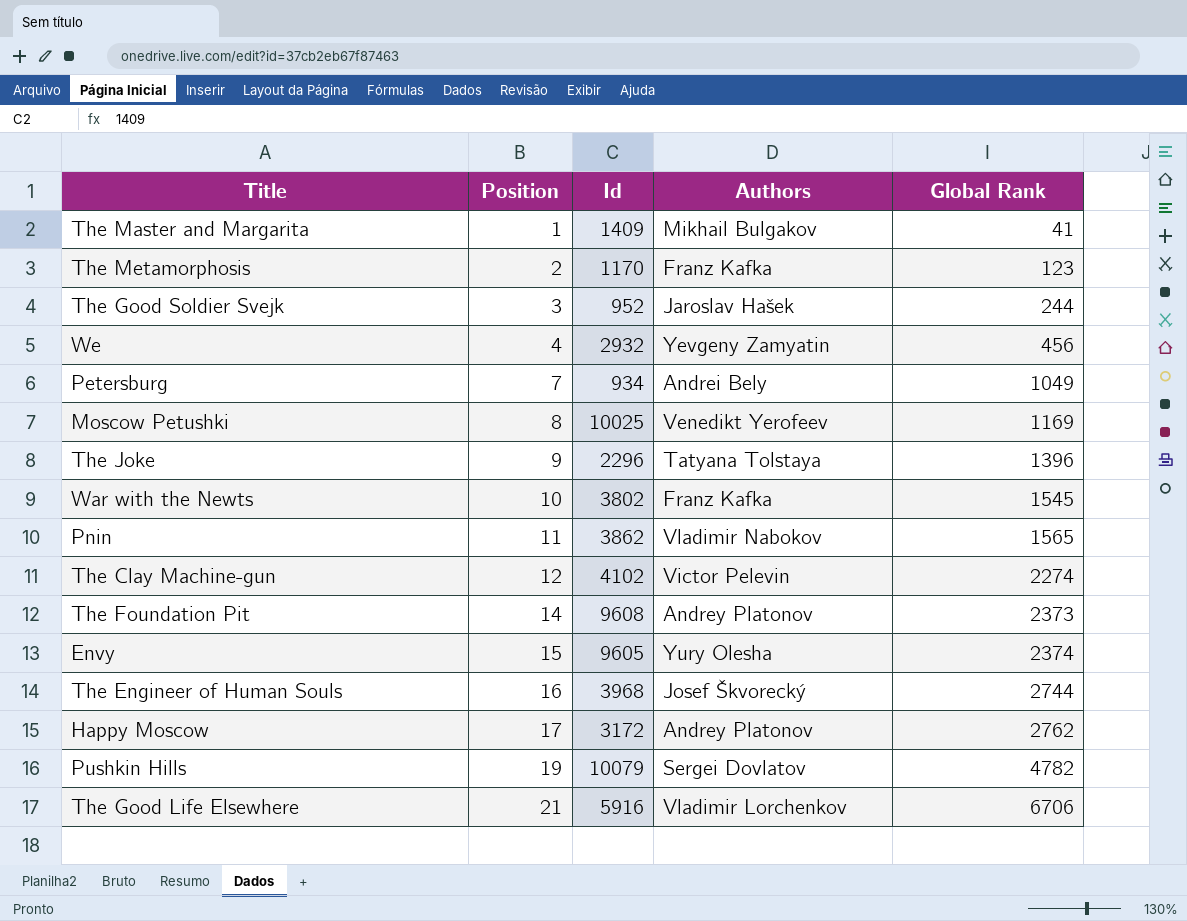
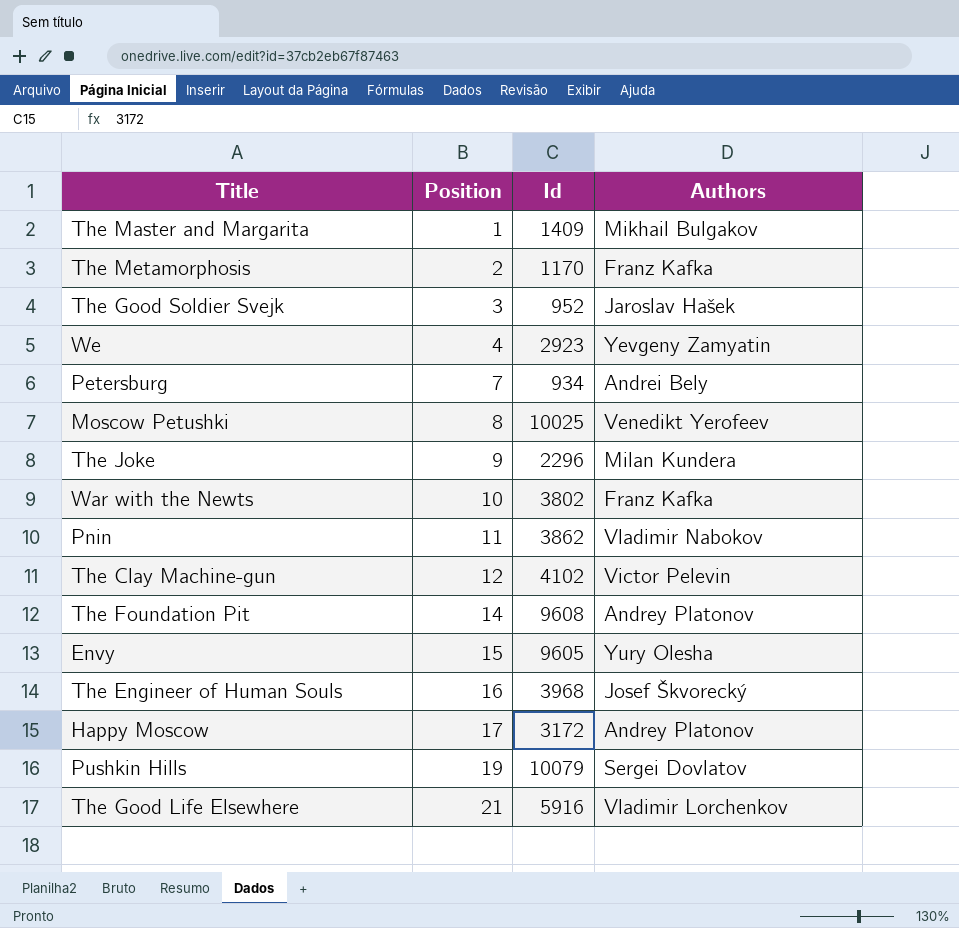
column Global Rank | position: 5 -> none
We | Id: 2932 -> 2923
The Joke | Authors: Tatyana Tolstaya -> Milan Kundera

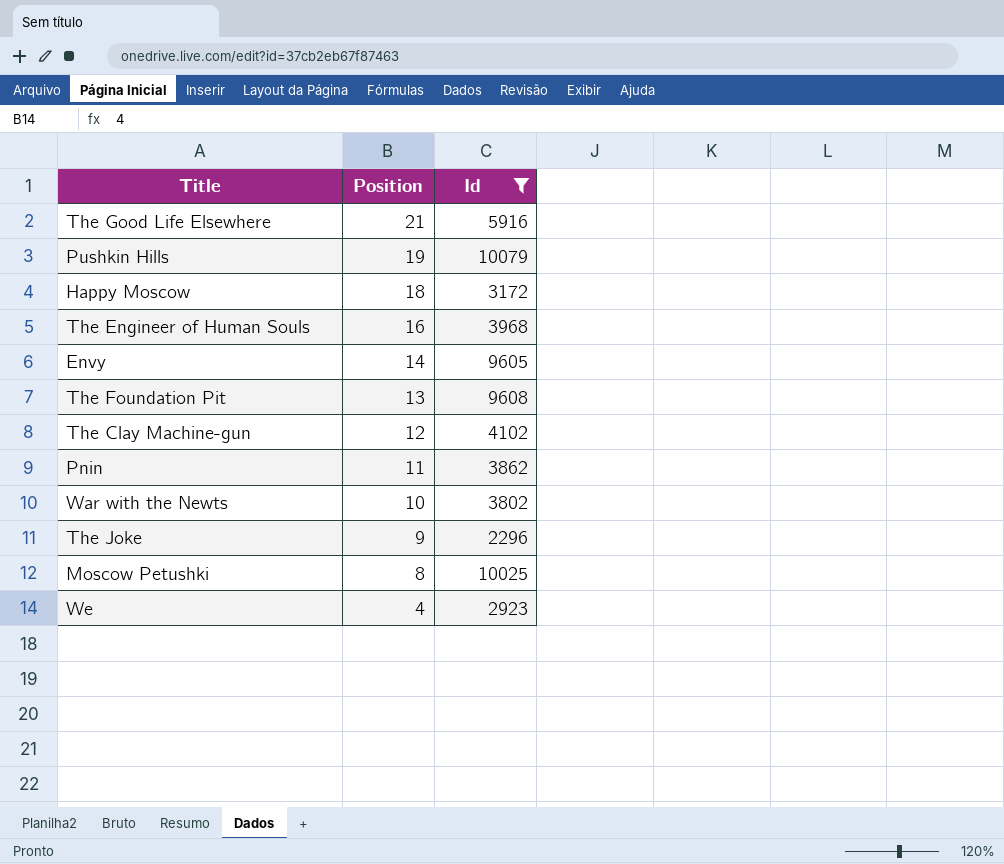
filter: none -> Id >= 2296
row order: Position ascending -> Position descending
column Authors | position: 4 -> none
Happy Moscow | Position: 17 -> 18
Envy | Position: 15 -> 14
The Foundation Pit | Position: 14 -> 13

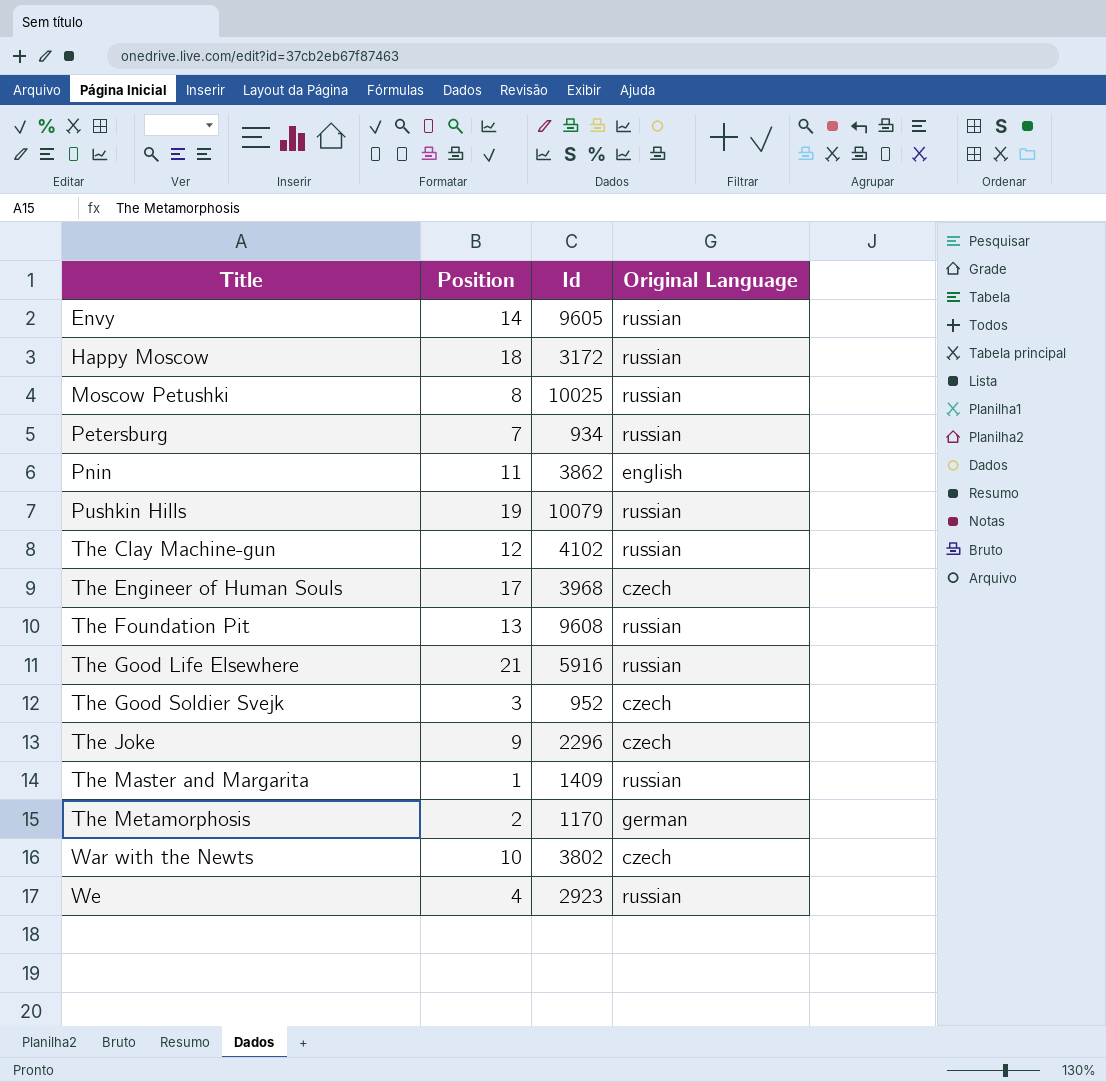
filter: Id >= 2296 -> none
row order: Position descending -> Title ascending
column Original Language | position: none -> 4
The Engineer of Human Souls | Position: 16 -> 17

